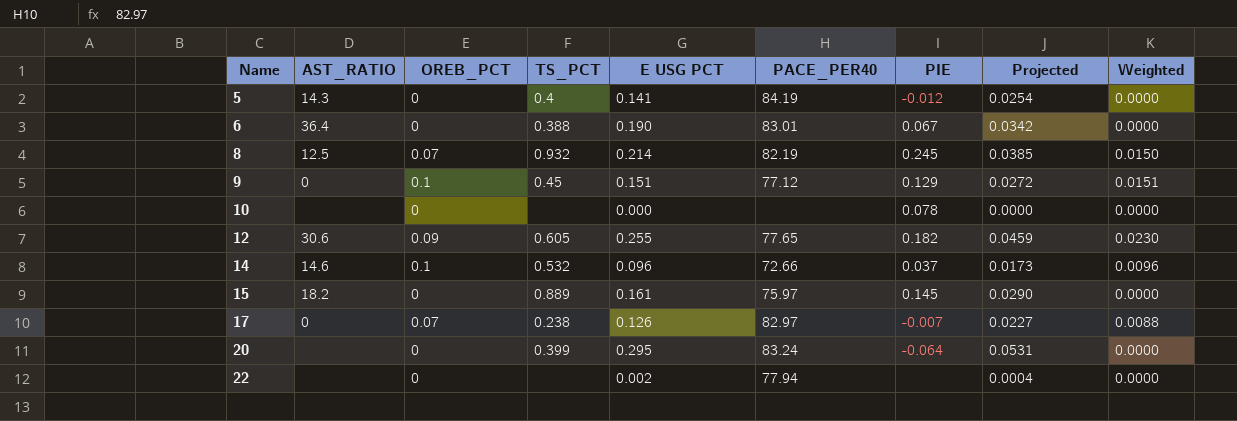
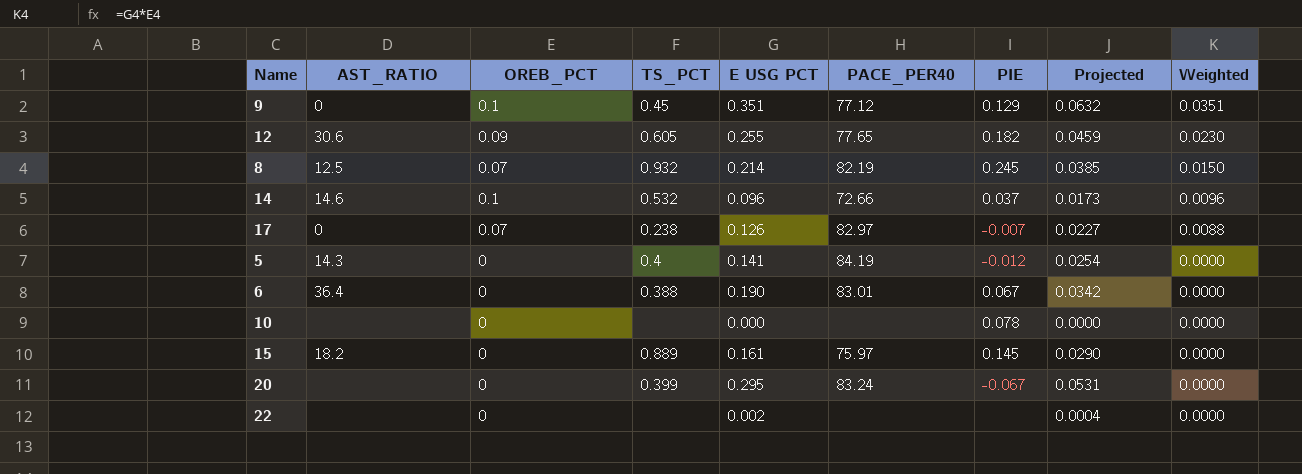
row order: Name ascending -> Weighted descending
9 | E USG PCT: 0.151 -> 0.351
9 | Projected: 0.0272 -> 0.0632
9 | Weighted: 0.0151 -> 0.0351
20 | PIE: -0.064 -> -0.067
22 | PACE_PER40: 77.94 -> none

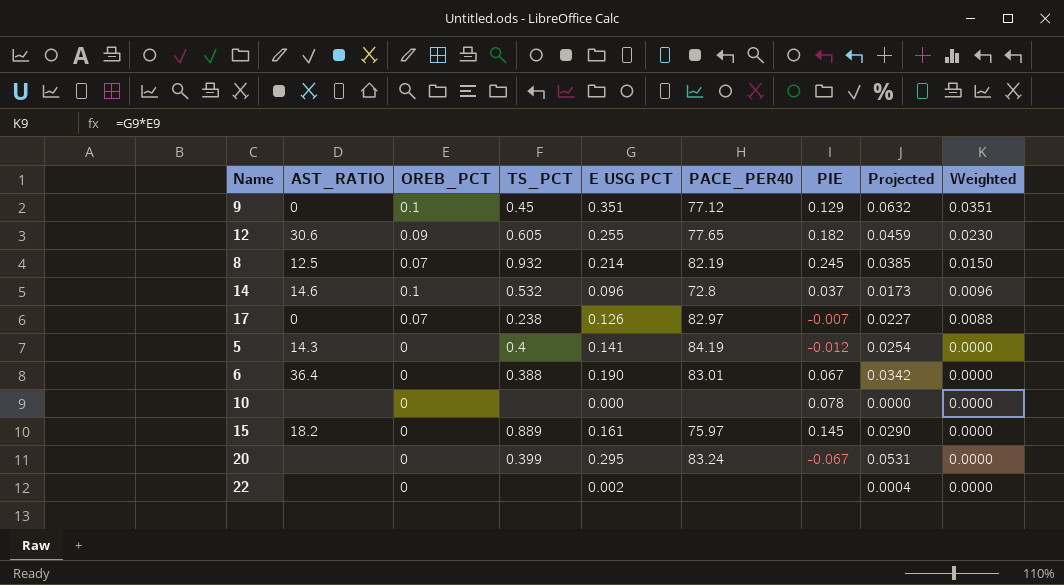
14 | PACE_PER40: 72.66 -> 72.8

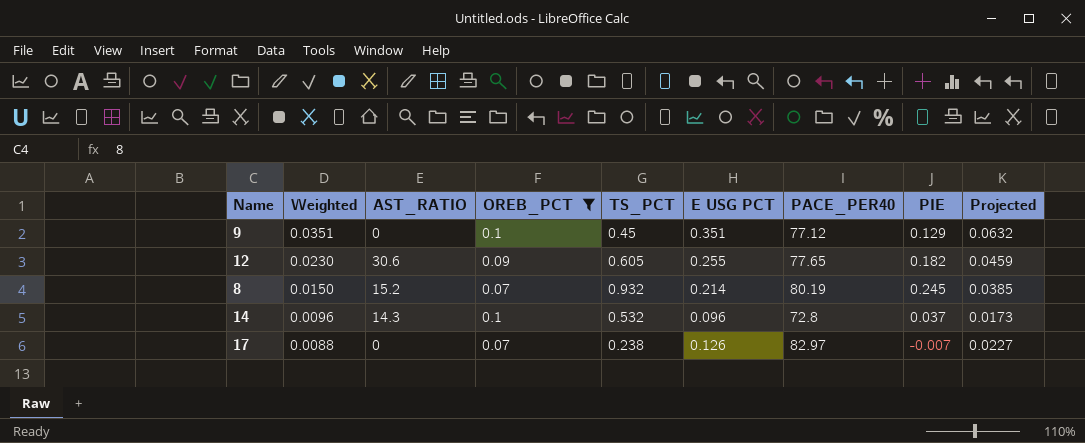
filter: none -> OREB_PCT != 0
column Weighted | position: 9 -> 2
8 | AST_RATIO: 12.5 -> 15.2
8 | PACE_PER40: 82.19 -> 80.19
14 | AST_RATIO: 14.6 -> 14.3

